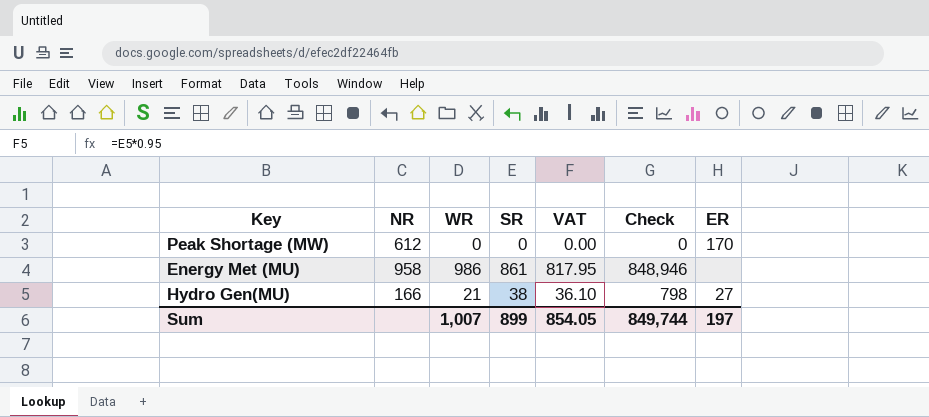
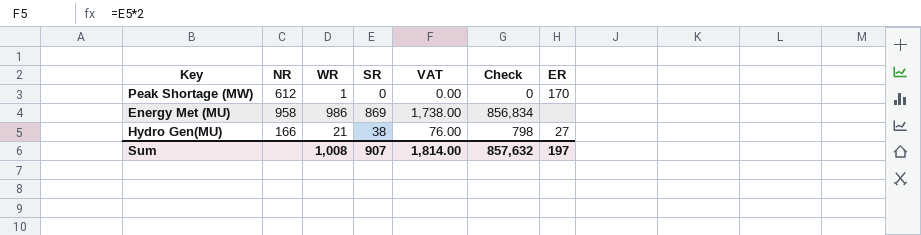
column VAT | formula: [SR] * 0.95 -> [SR] * 2
Peak Shortage (MW) | WR: 0 -> 1
Energy Met (MU) | SR: 861 -> 869
Energy Met (MU) | Check: 848,946 -> 856,834
Sum | WR: 1,007 -> 1,008
Sum | SR: 899 -> 907
Sum | VAT: 854.05 -> 1,814.00
Sum | Check: 849,744 -> 857,632

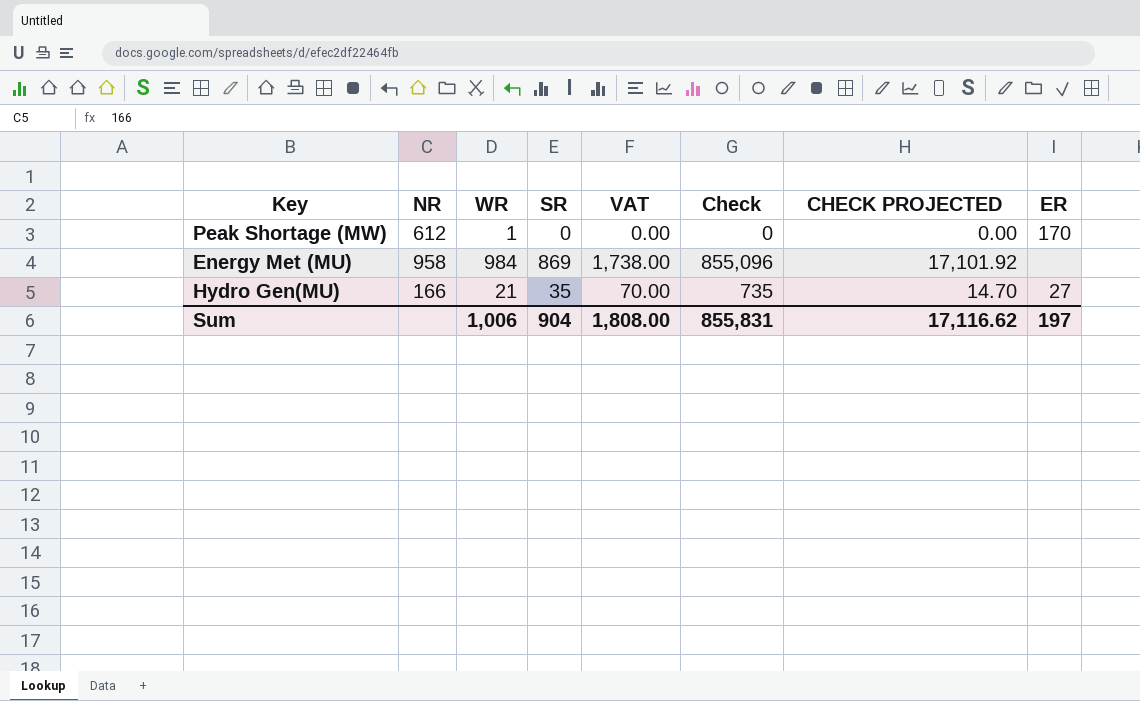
column CHECK PROJECTED | formula: none -> [Check] * 0.02
Energy Met (MU) | WR: 986 -> 984
Energy Met (MU) | Check: 856,834 -> 855,096
Hydro Gen(MU) | SR: 38 -> 35
Hydro Gen(MU) | VAT: 76.00 -> 70.00
Hydro Gen(MU) | Check: 798 -> 735
Sum | WR: 1,008 -> 1,006
Sum | SR: 907 -> 904
Sum | VAT: 1,814.00 -> 1,808.00
Sum | Check: 857,632 -> 855,831

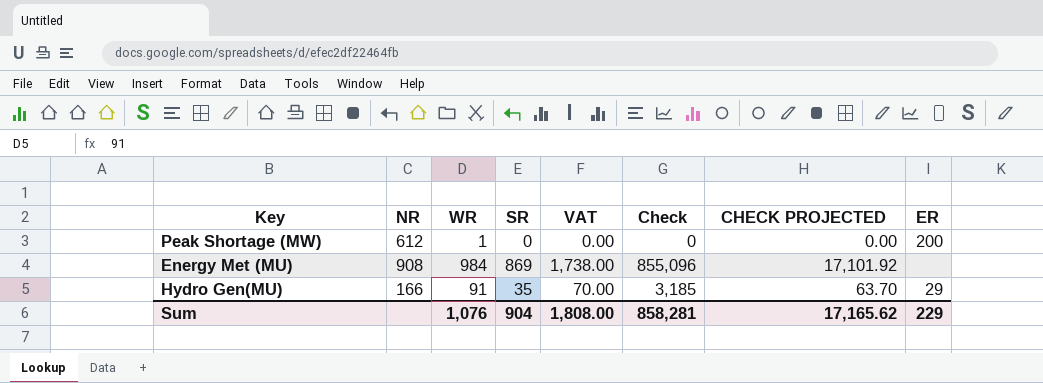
Peak Shortage (MW) | ER: 170 -> 200
Energy Met (MU) | NR: 958 -> 908
Hydro Gen(MU) | WR: 21 -> 91
Hydro Gen(MU) | Check: 735 -> 3,185
Hydro Gen(MU) | CHECK PROJECTED: 14.70 -> 63.70
Hydro Gen(MU) | ER: 27 -> 29
Sum | WR: 1,006 -> 1,076
Sum | Check: 855,831 -> 858,281
Sum | CHECK PROJECTED: 17,116.62 -> 17,165.62
Sum | ER: 197 -> 229

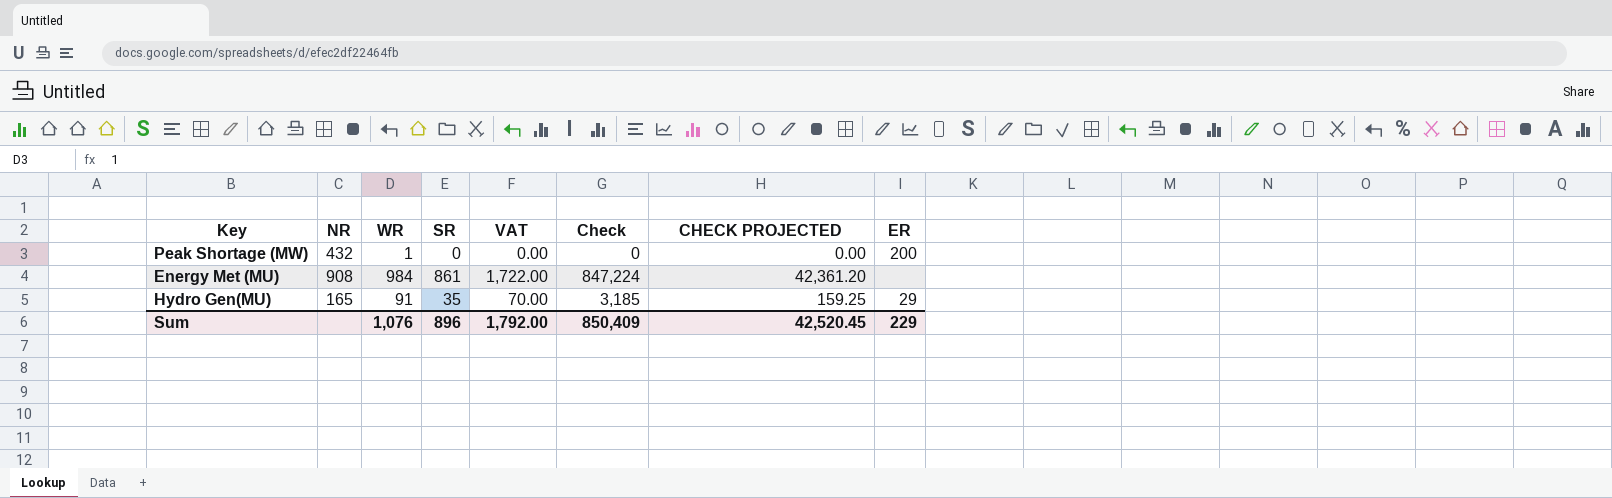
column CHECK PROJECTED | formula: [Check] * 0.02 -> [Check] * 0.05
Peak Shortage (MW) | NR: 612 -> 432
Energy Met (MU) | SR: 869 -> 861
Energy Met (MU) | VAT: 1,738.00 -> 1,722.00
Energy Met (MU) | Check: 855,096 -> 847,224
Hydro Gen(MU) | NR: 166 -> 165
Sum | SR: 904 -> 896
Sum | VAT: 1,808.00 -> 1,792.00
Sum | Check: 858,281 -> 850,409
Sum | CHECK PROJECTED: 17,165.62 -> 42,520.45

